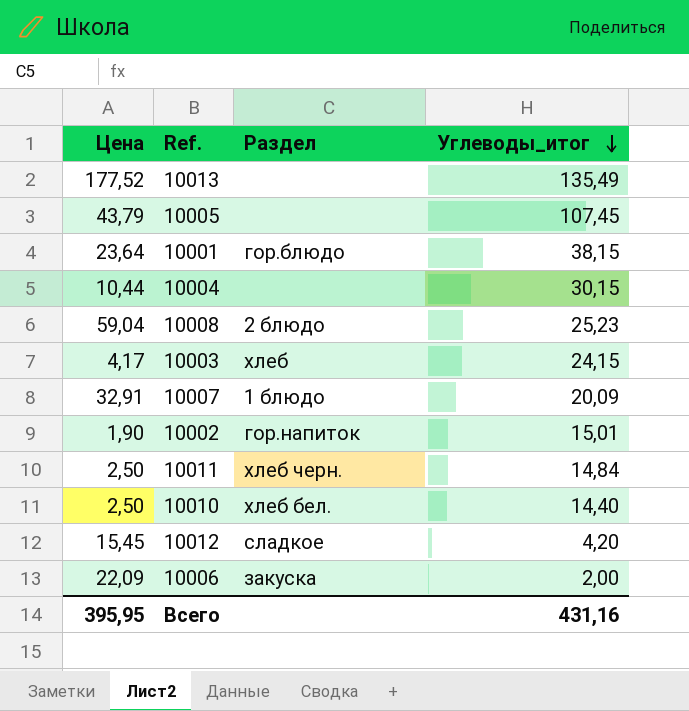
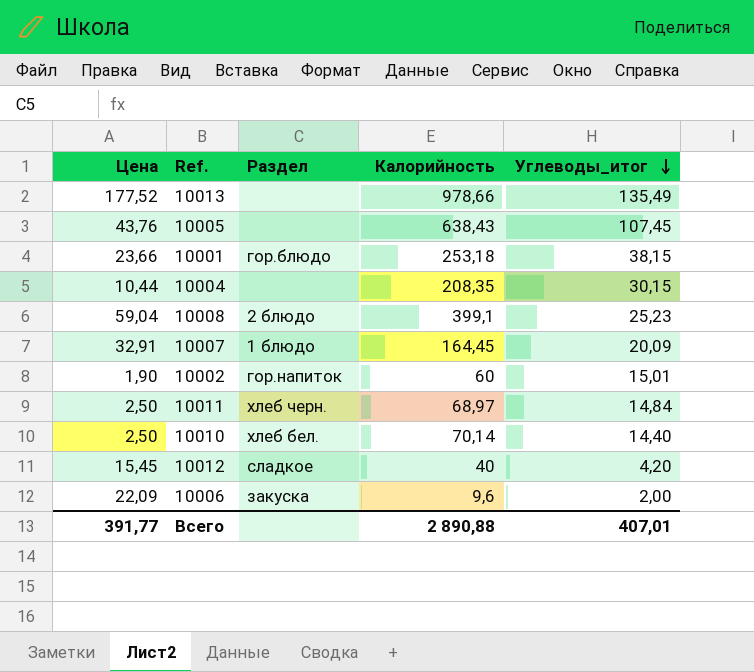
column Калорийность | position: none -> 4
row 10003: 4,17 | хлеб | 24,15 -> none
10005 | Цена: 43,79 -> 43,76
10001 | Цена: 23,64 -> 23,66
Всего | Цена: 395,95 -> 391,77
Всего | Углеводы_итог: 431,16 -> 407,01

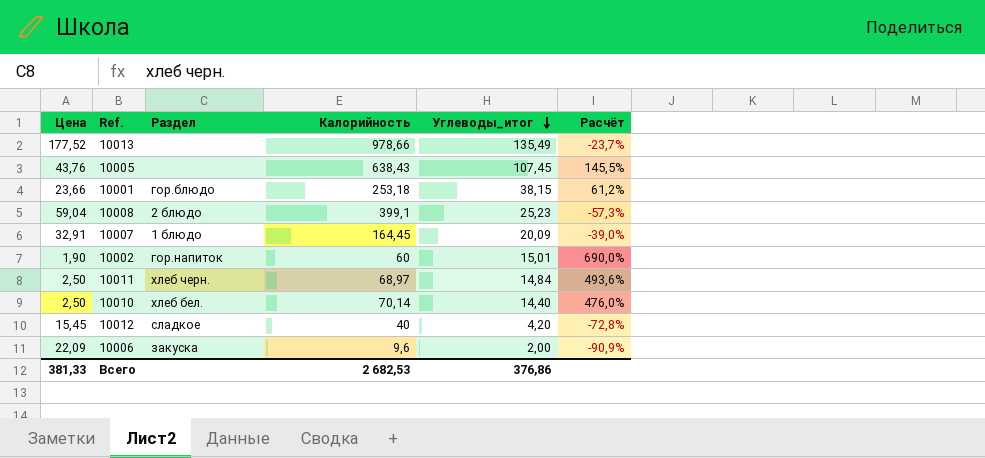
column Расчёт | formula: none -> ([Углеводы_итог] - [Цена]) / [Цена]
row 10004: 10,44 | none | 208,35 | 30,15 -> none
Всего | Цена: 391,77 -> 381,33
Всего | Калорийность: 2 890,88 -> 2 682,53
Всего | Углеводы_итог: 407,01 -> 376,86

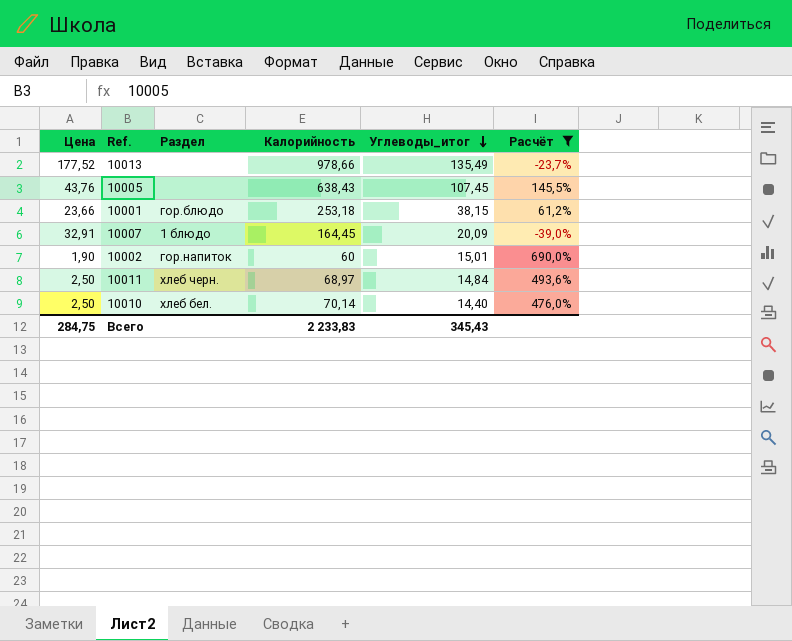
filter: none -> Расчёт >= -39,0%
Всего | Цена: 381,33 -> 284,75
Всего | Калорийность: 2 682,53 -> 2 233,83
Всего | Углеводы_итог: 376,86 -> 345,43

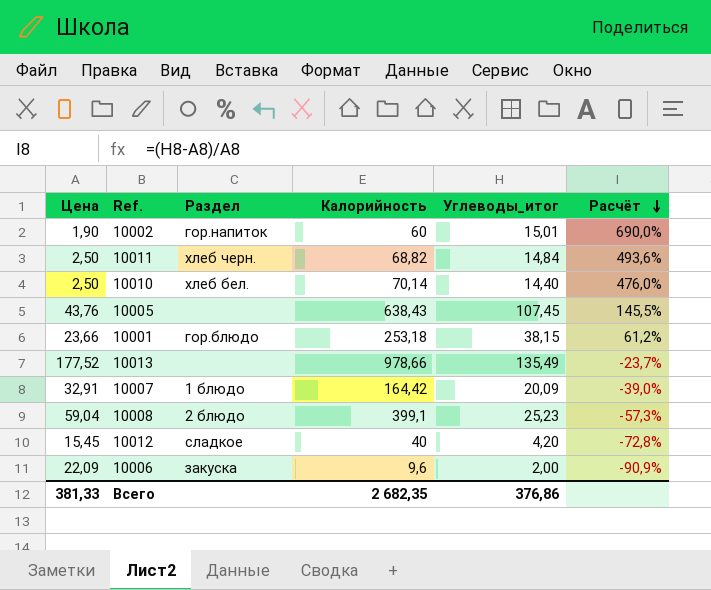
filter: Расчёт >= -39,0% -> none
row order: Углеводы_итог descending -> Расчёт descending
10011 | Калорийность: 68,97 -> 68,82
10007 | Калорийность: 164,45 -> 164,42
Всего | Цена: 284,75 -> 381,33
Всего | Калорийность: 2 233,83 -> 2 682,35
Всего | Углеводы_итог: 345,43 -> 376,86

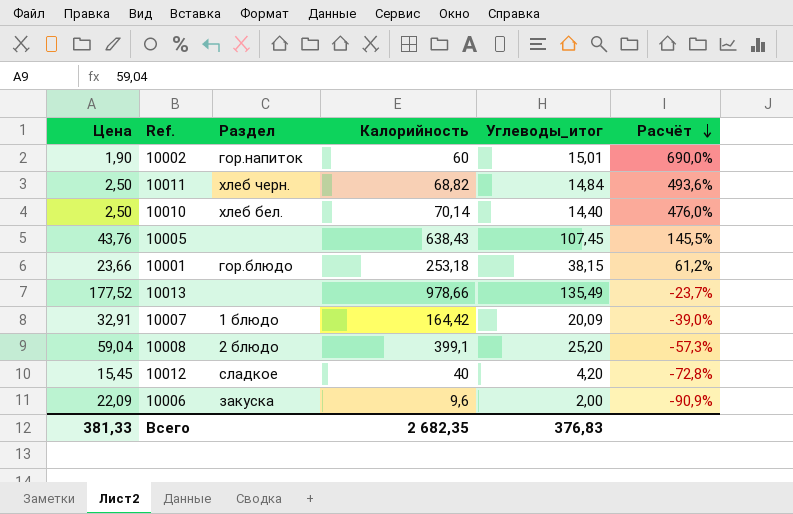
10008 | Углеводы_итог: 25,23 -> 25,20
Всего | Углеводы_итог: 376,86 -> 376,83

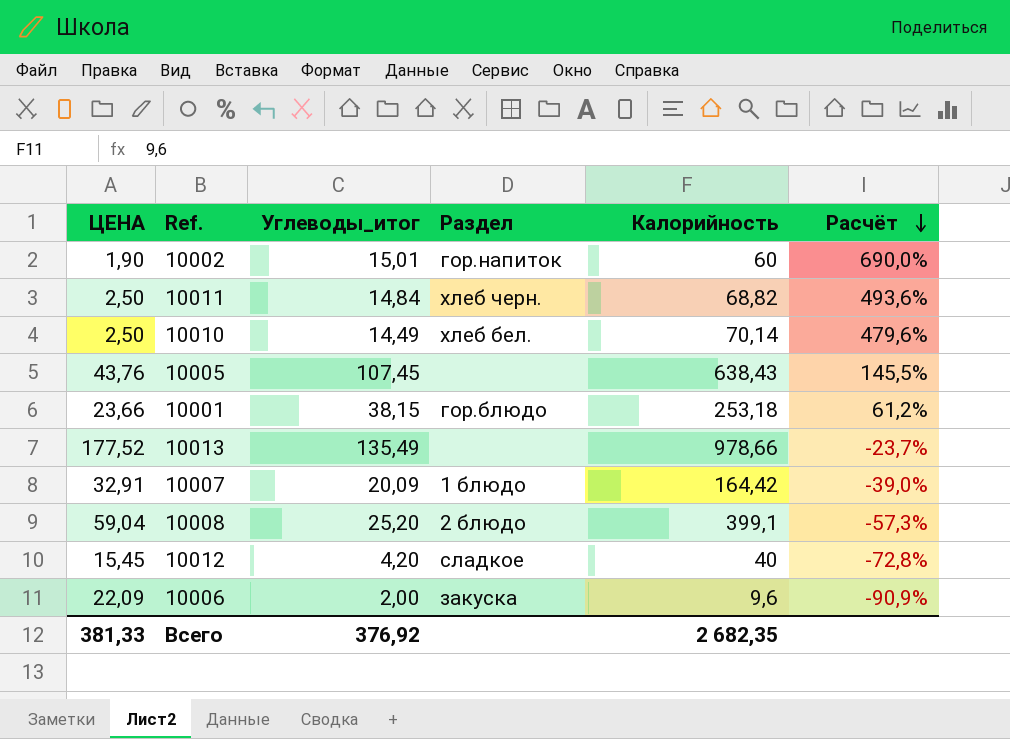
column name: Цена -> ЦЕНА
column Углеводы_итог | position: 5 -> 3
10010 | Углеводы_итог: 14,40 -> 14,49
10010 | Расчёт: 476,0% -> 479,6%
Всего | Углеводы_итог: 376,83 -> 376,92

